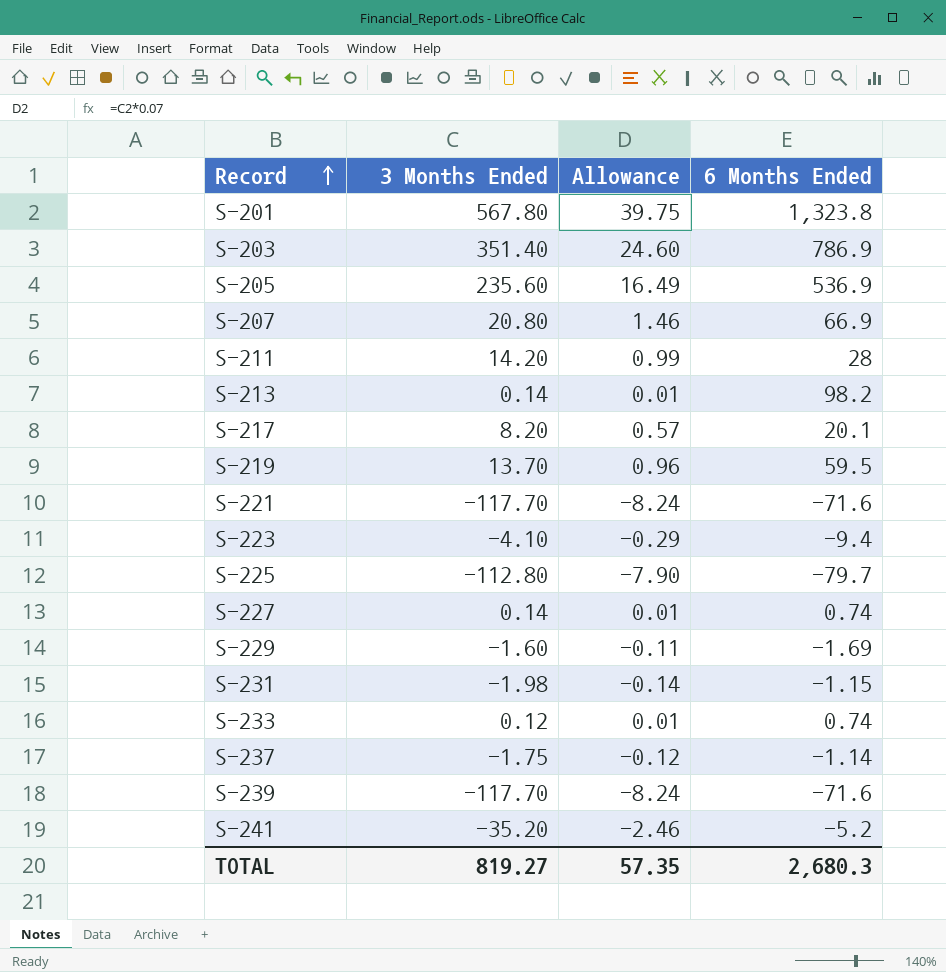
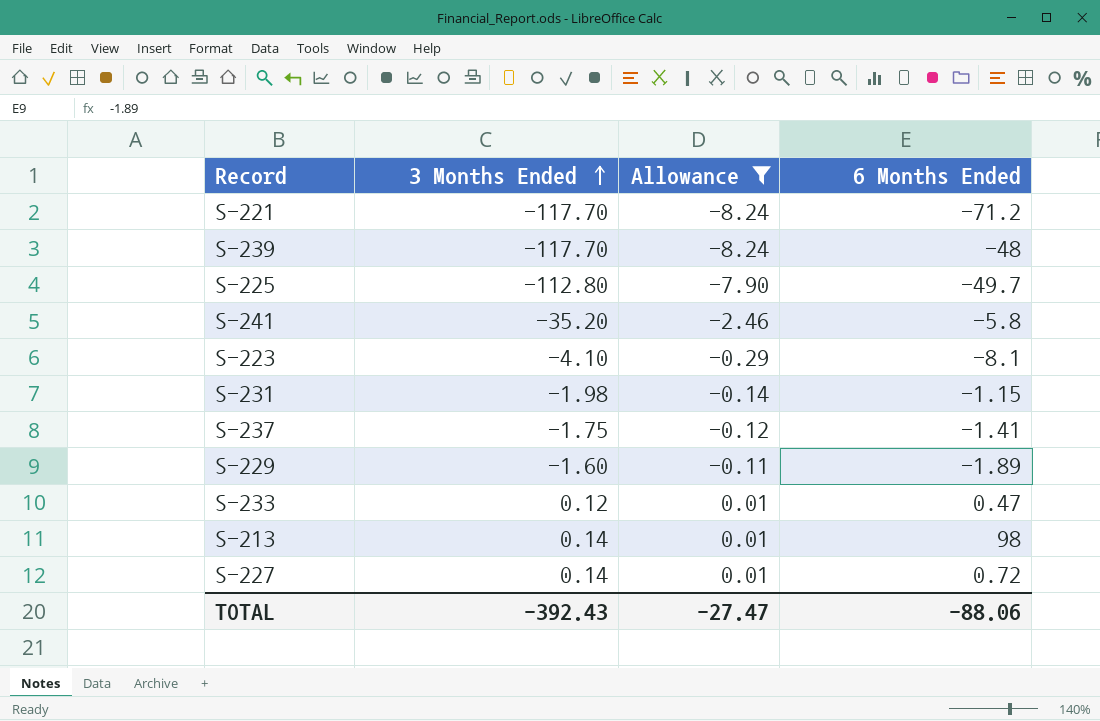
filter: none -> Allowance <= 0.01
row order: Record ascending -> 3 Months Ended ascending
S-221 | 6 Months Ended: -71.6 -> -71.2
S-239 | 6 Months Ended: -71.6 -> -48
S-225 | 6 Months Ended: -79.7 -> -49.7
S-241 | 6 Months Ended: -5.2 -> -5.8
S-223 | 6 Months Ended: -9.4 -> -8.1
S-237 | 6 Months Ended: -1.14 -> -1.41
S-229 | 6 Months Ended: -1.69 -> -1.89
S-233 | 6 Months Ended: 0.74 -> 0.47
S-213 | 6 Months Ended: 98.2 -> 98
S-227 | 6 Months Ended: 0.74 -> 0.72
TOTAL | 3 Months Ended: 819.27 -> -392.43
TOTAL | Allowance: 57.35 -> -27.47
TOTAL | 6 Months Ended: 2,680.3 -> -88.06

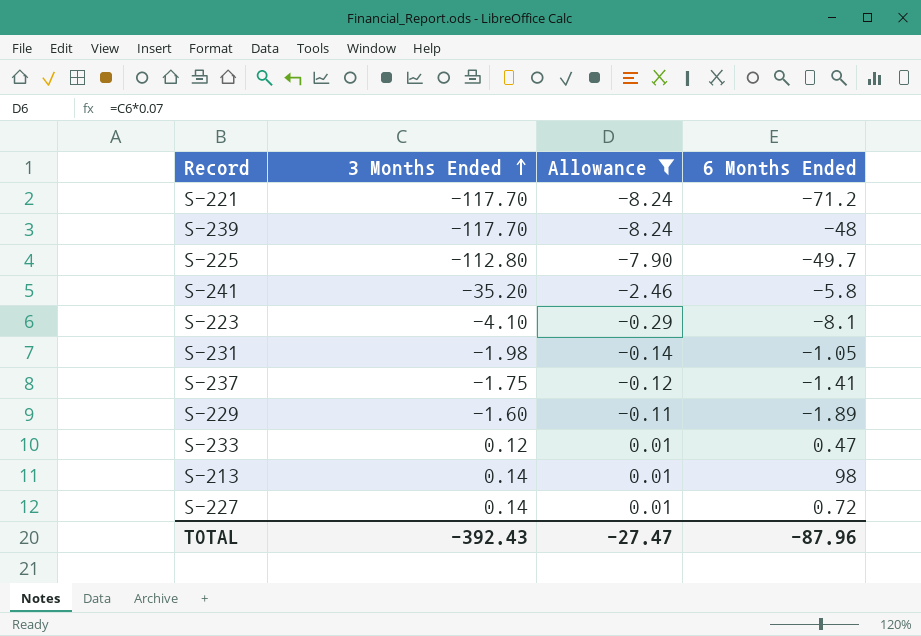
S-231 | 6 Months Ended: -1.15 -> -1.05
TOTAL | 6 Months Ended: -88.06 -> -87.96

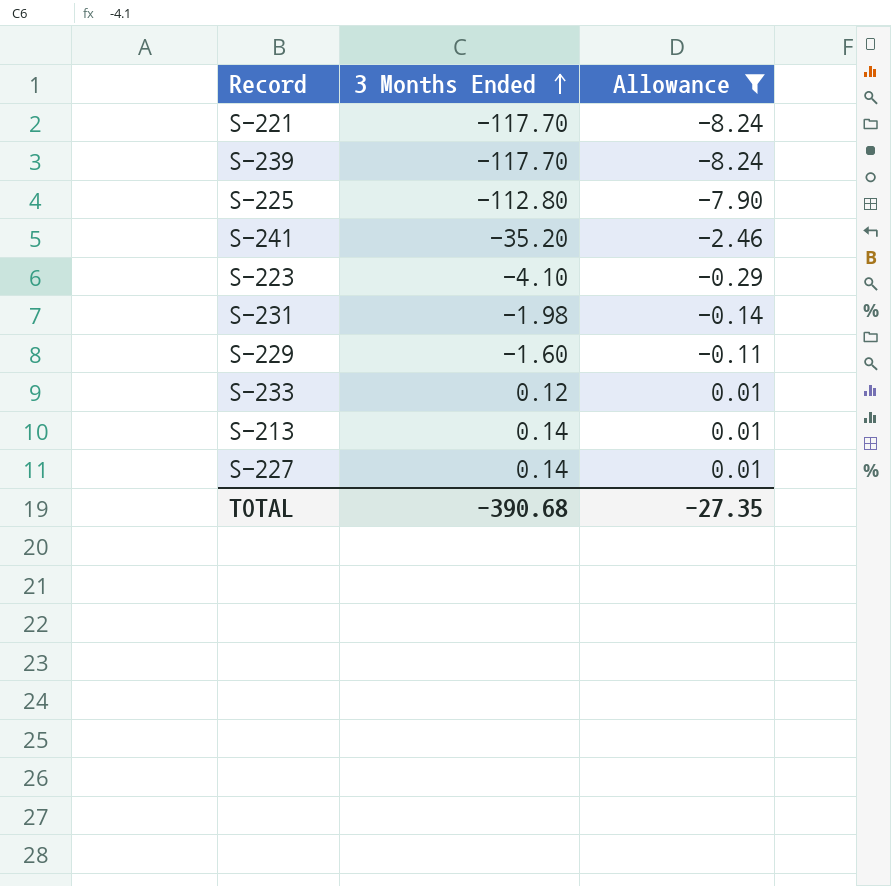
column 6 Months Ended | position: 4 -> none
row S-237: -1.75 | -0.12 | -1.41 -> none
TOTAL | 3 Months Ended: -392.43 -> -390.68
TOTAL | Allowance: -27.47 -> -27.35

